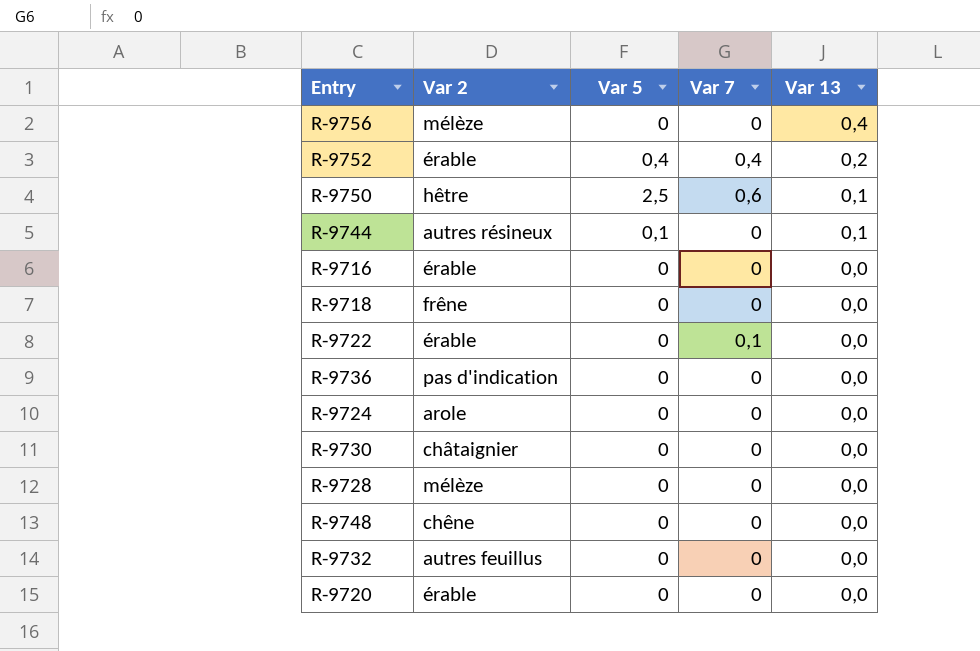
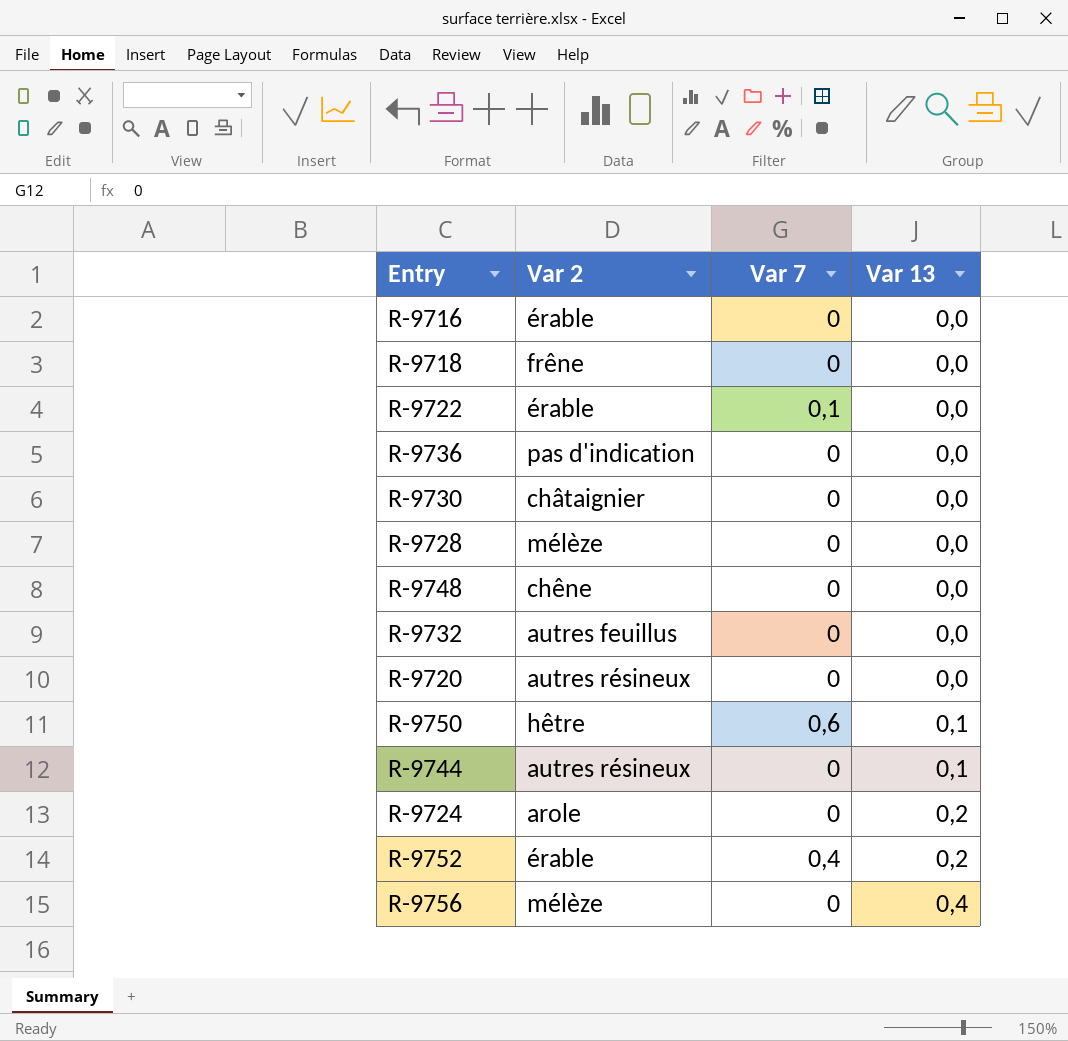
row order: Var 13 descending -> Var 13 ascending
column Var 5 | position: 3 -> none
R-9720 | Var 2: érable -> autres résineux
R-9724 | Var 13: 0,0 -> 0,2

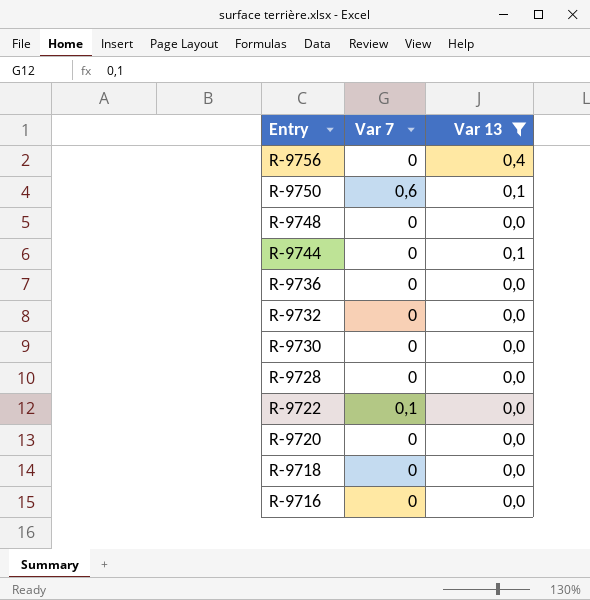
filter: none -> Var 13 != 0,2
row order: Var 13 ascending -> Entry descending
column Var 2 | position: 2 -> none

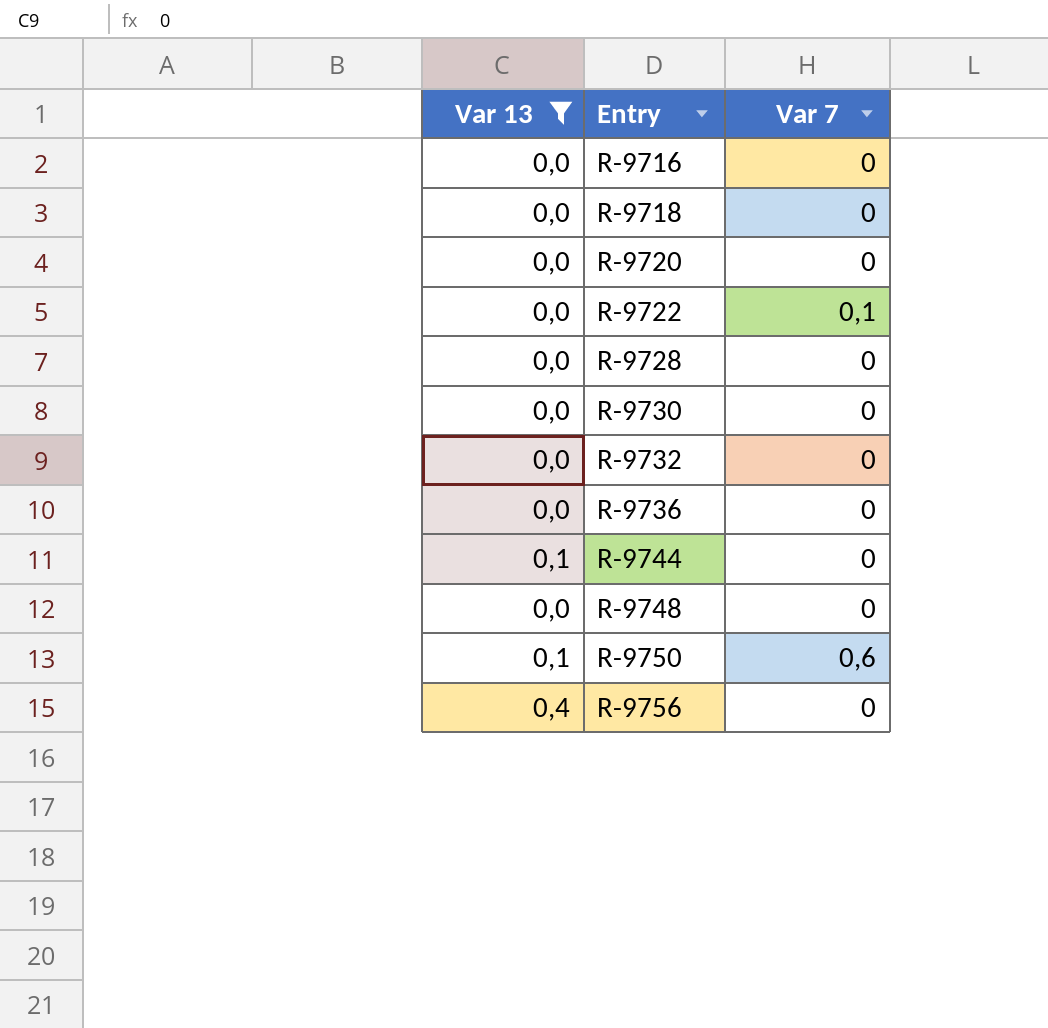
row order: Entry descending -> Entry ascending
column Var 13 | position: 3 -> 1

